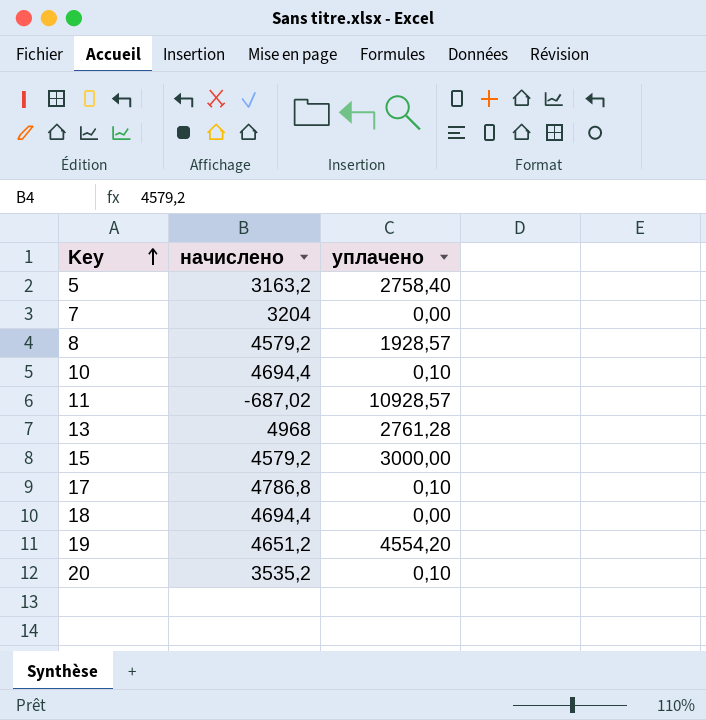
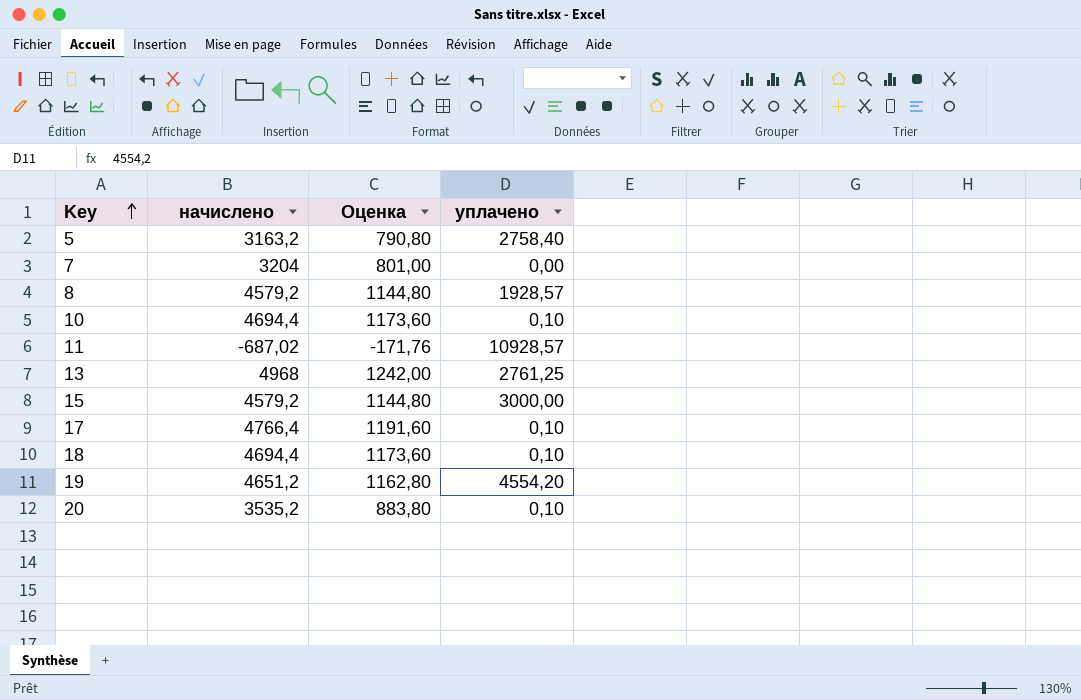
column Оценка | formula: none -> [начислено] * 0,25
13 | уплачено: 2761,28 -> 2761,25
17 | начислено: 4786,8 -> 4766,4
18 | уплачено: 0,00 -> 0,10

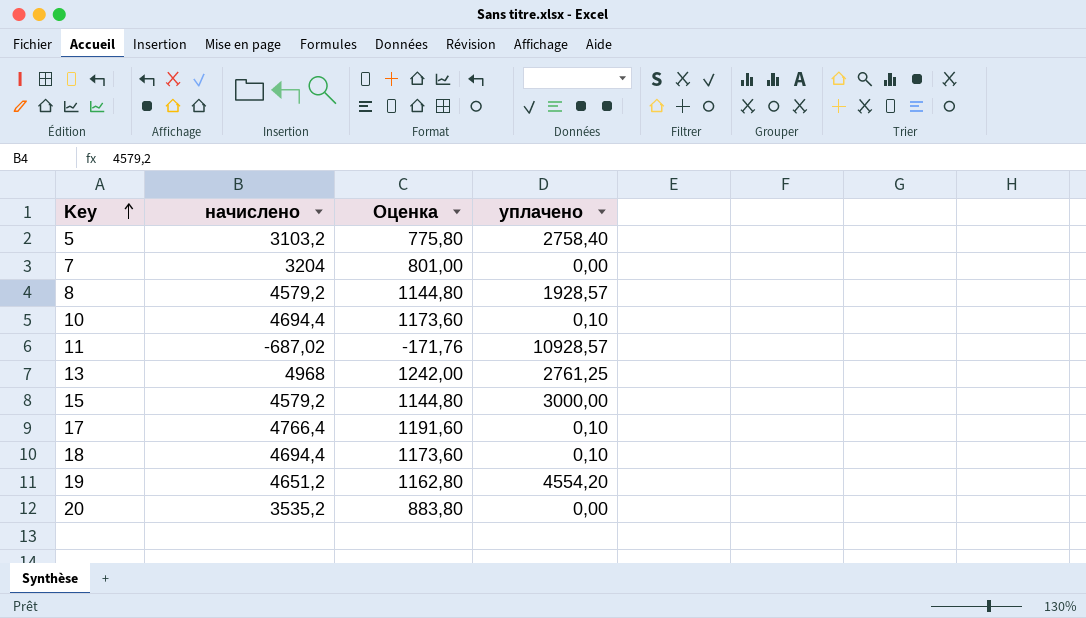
5 | начислено: 3163,2 -> 3103,2
5 | Оценка: 790,80 -> 775,80
20 | уплачено: 0,10 -> 0,00

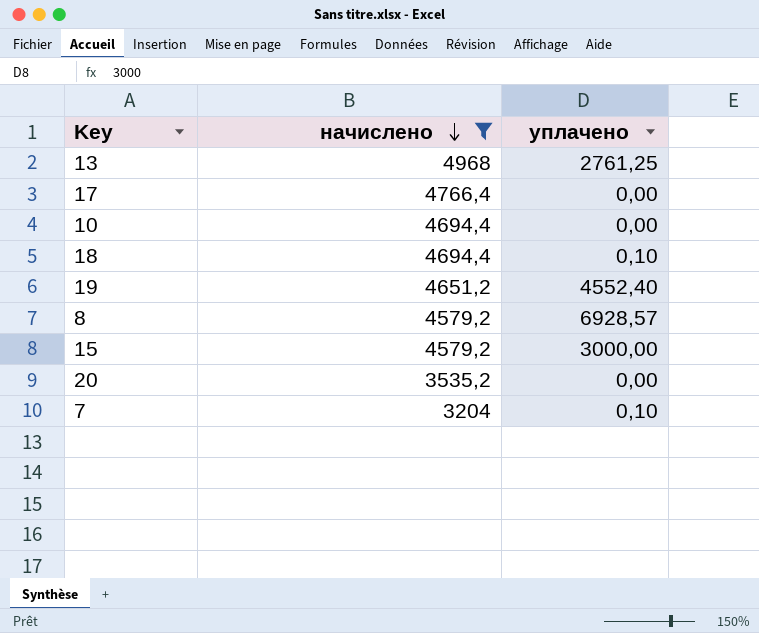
filter: none -> начислено >= 3204
row order: Key ascending -> начислено descending
column Оценка | formula: [начислено] * 0,25 -> none
17 | уплачено: 0,10 -> 0,00
10 | уплачено: 0,10 -> 0,00
19 | уплачено: 4554,20 -> 4552,40
8 | уплачено: 1928,57 -> 6928,57
7 | уплачено: 0,00 -> 0,10

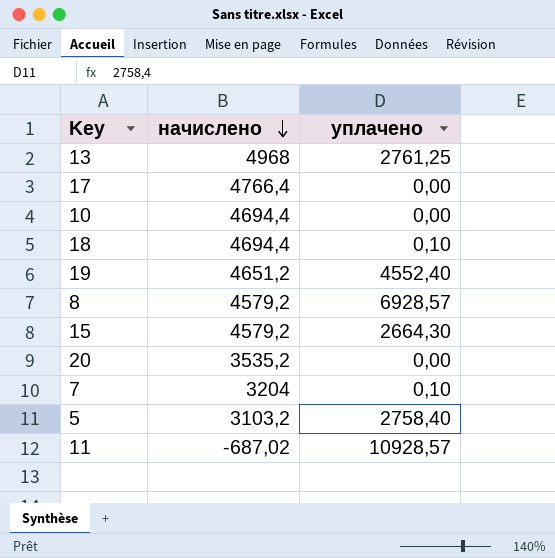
filter: начислено >= 3204 -> none
15 | уплачено: 3000,00 -> 2664,30

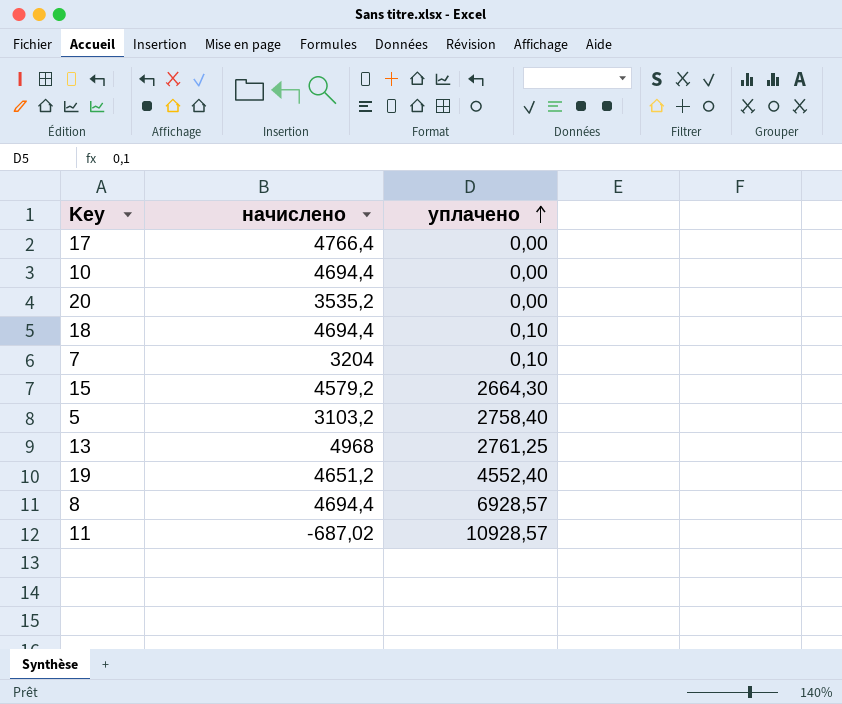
row order: начислено descending -> уплачено ascending
8 | начислено: 4579,2 -> 4694,4

